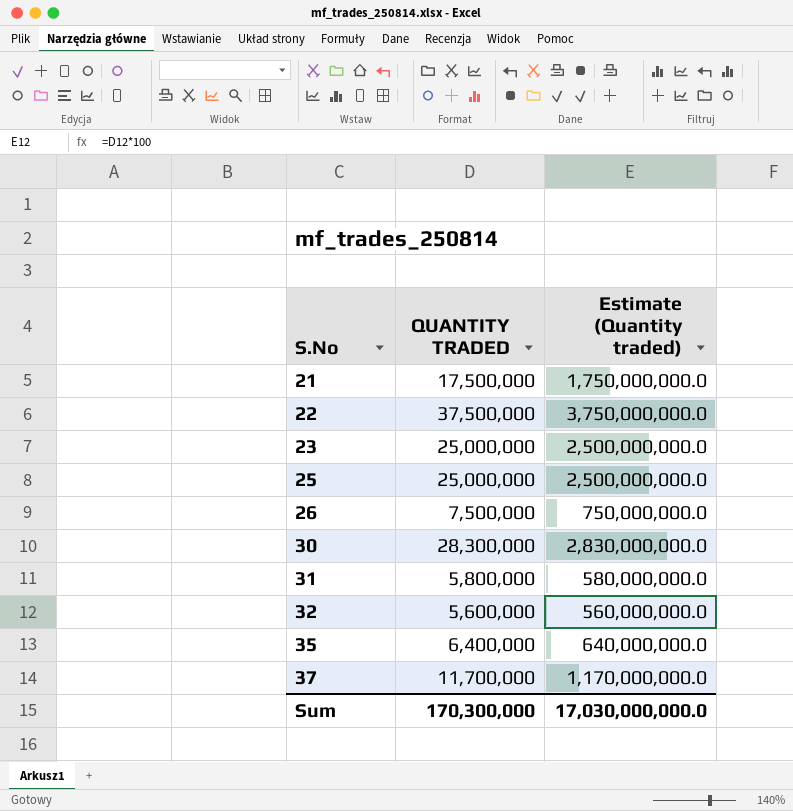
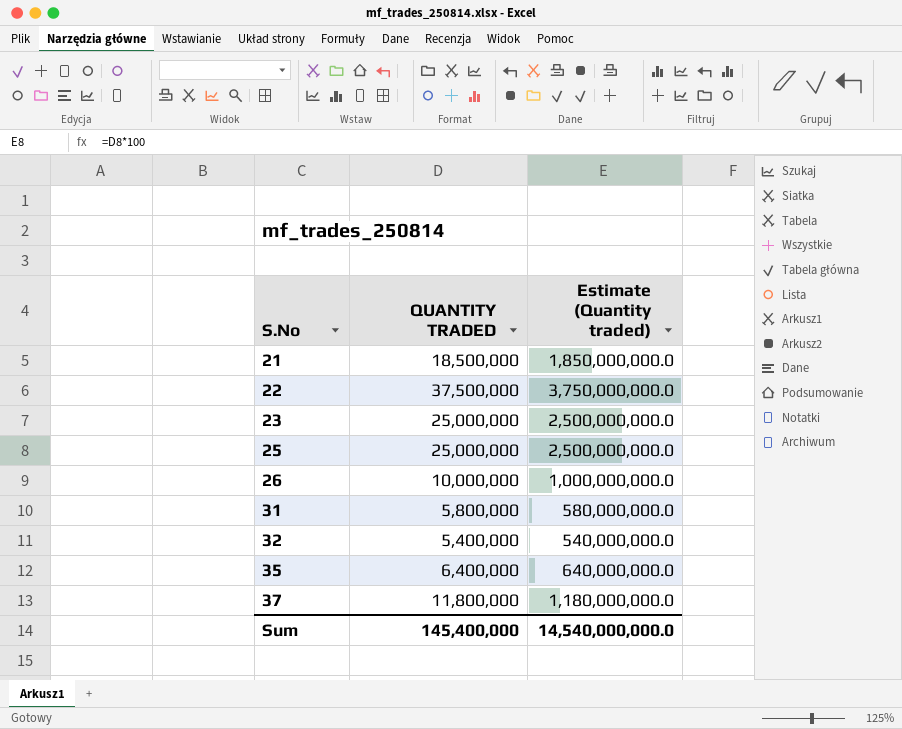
row 30: 28,300,000 | 2,830,000,000.0 -> none
21 | QUANTITY TRADED: 17,500,000 -> 18,500,000
21 | Estimate (Quantity traded): 1,750,000,000.0 -> 1,850,000,000.0
26 | QUANTITY TRADED: 7,500,000 -> 10,000,000
26 | Estimate (Quantity traded): 750,000,000.0 -> 1,000,000,000.0
32 | QUANTITY TRADED: 5,600,000 -> 5,400,000
32 | Estimate (Quantity traded): 560,000,000.0 -> 540,000,000.0
37 | QUANTITY TRADED: 11,700,000 -> 11,800,000
37 | Estimate (Quantity traded): 1,170,000,000.0 -> 1,180,000,000.0
Sum | QUANTITY TRADED: 170,300,000 -> 145,400,000
Sum | Estimate (Quantity traded): 17,030,000,000.0 -> 14,540,000,000.0

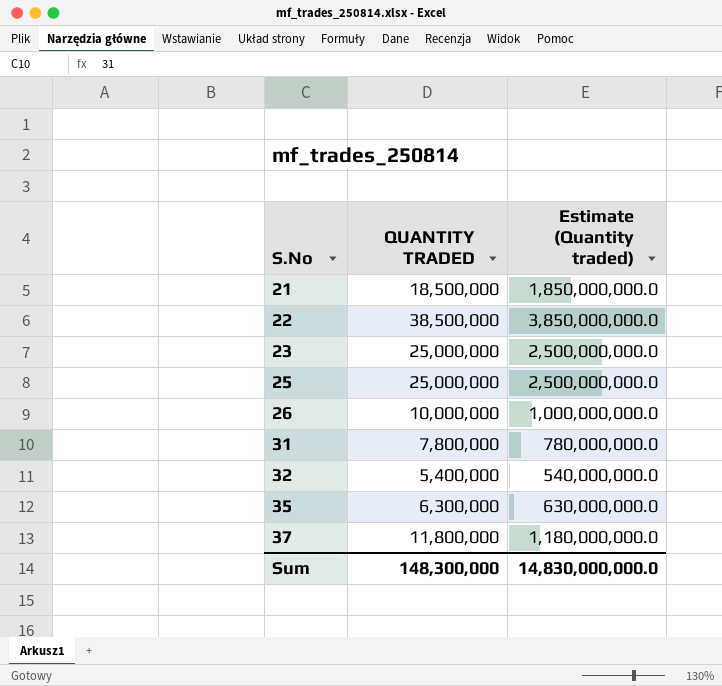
22 | QUANTITY TRADED: 37,500,000 -> 38,500,000
22 | Estimate (Quantity traded): 3,750,000,000.0 -> 3,850,000,000.0
31 | QUANTITY TRADED: 5,800,000 -> 7,800,000
31 | Estimate (Quantity traded): 580,000,000.0 -> 780,000,000.0
35 | QUANTITY TRADED: 6,400,000 -> 6,300,000
35 | Estimate (Quantity traded): 640,000,000.0 -> 630,000,000.0
Sum | QUANTITY TRADED: 145,400,000 -> 148,300,000
Sum | Estimate (Quantity traded): 14,540,000,000.0 -> 14,830,000,000.0

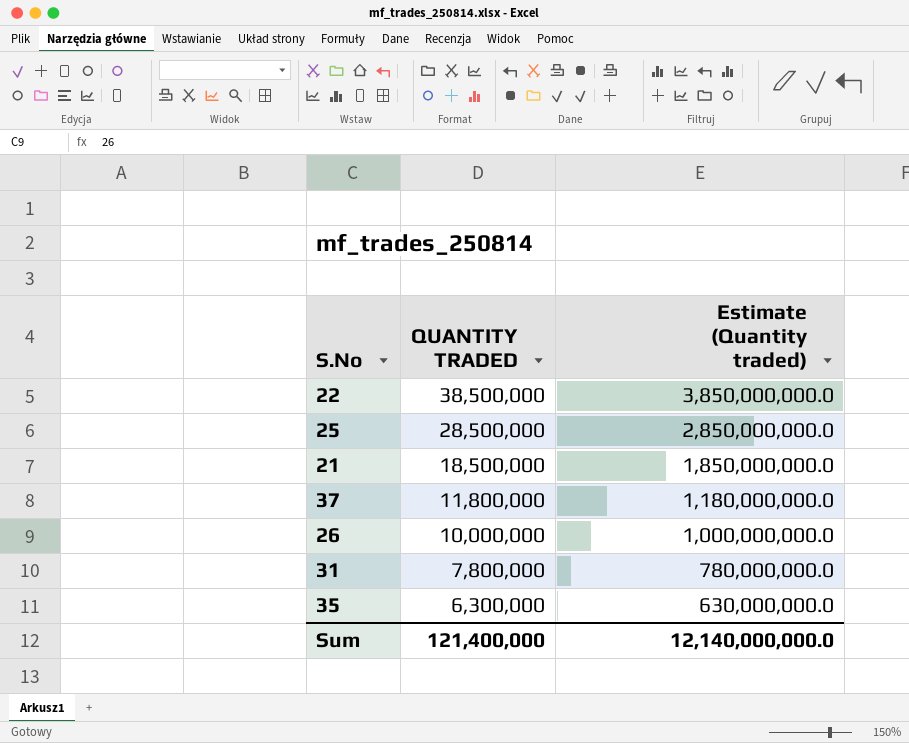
row order: S.No ascending -> QUANTITY TRADED descending
row 23: 25,000,000 | 2,500,000,000.0 -> none
row 32: 5,400,000 | 540,000,000.0 -> none
25 | QUANTITY TRADED: 25,000,000 -> 28,500,000
25 | Estimate (Quantity traded): 2,500,000,000.0 -> 2,850,000,000.0
Sum | QUANTITY TRADED: 148,300,000 -> 121,400,000
Sum | Estimate (Quantity traded): 14,830,000,000.0 -> 12,140,000,000.0

